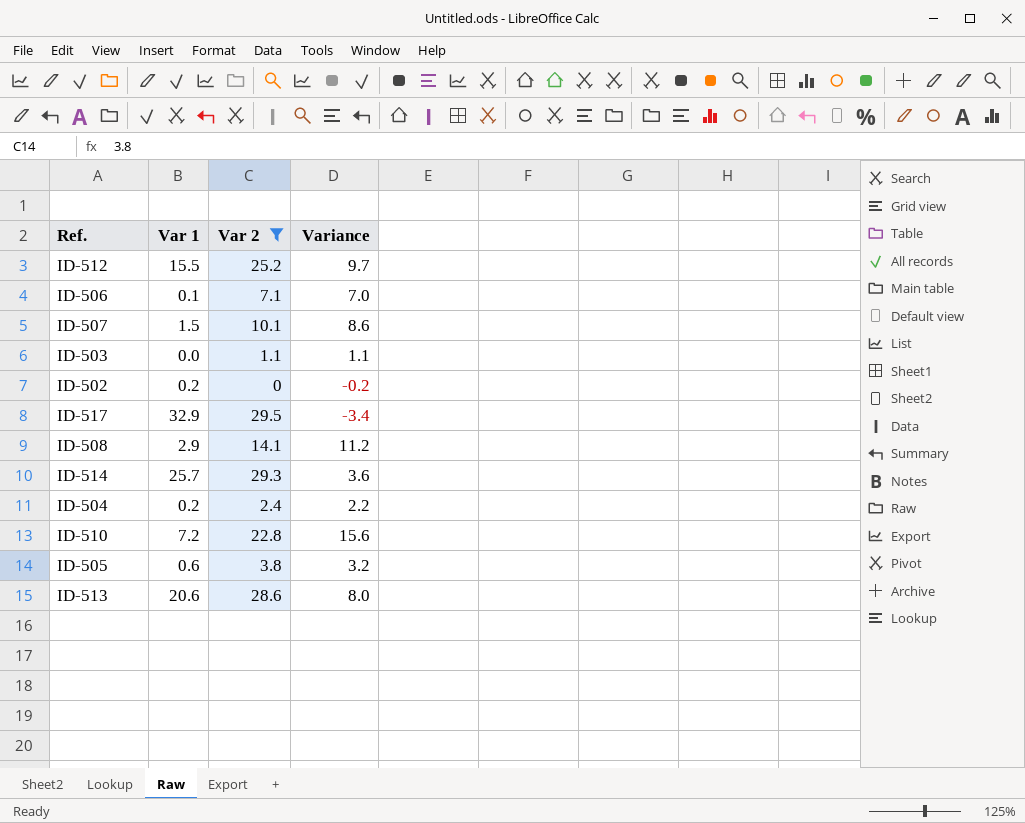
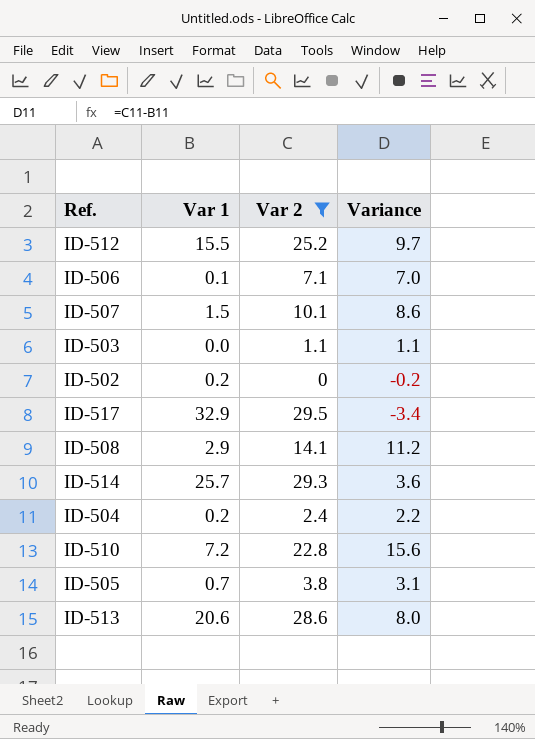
ID-505 | Var 1: 0.6 -> 0.7
ID-505 | Variance: 3.2 -> 3.1

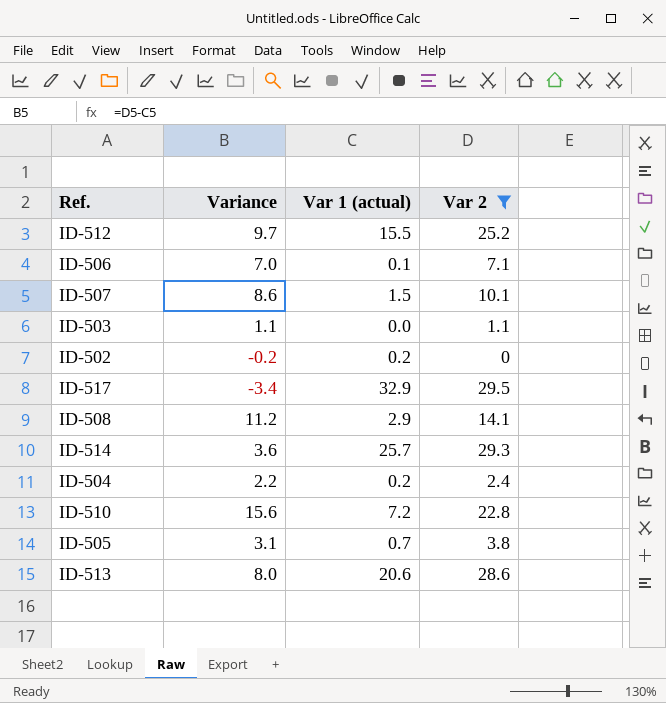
column Variance | position: 4 -> 2
column name: Var 1 -> Var 1 (actual)

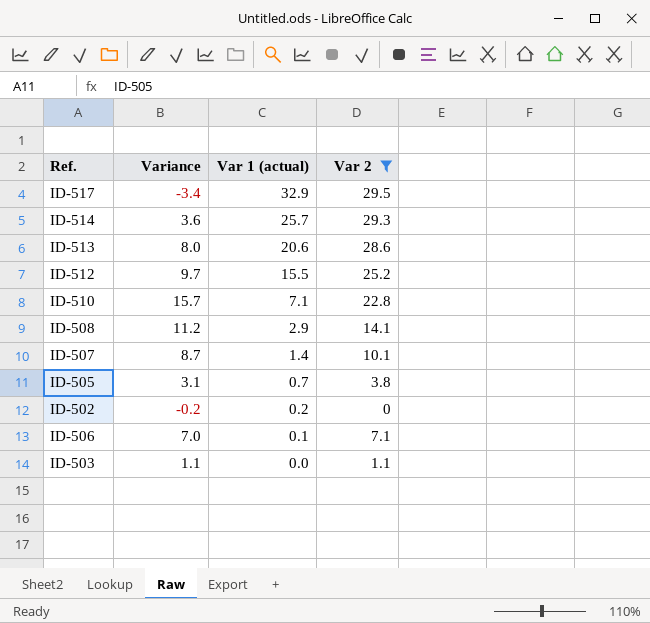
row order: none -> Var 1 (actual) descending
row ID-504: 2.2 | 0.2 | 2.4 -> none
ID-510 | Variance: 15.6 -> 15.7
ID-510 | Var 1 (actual): 7.2 -> 7.1
ID-507 | Variance: 8.6 -> 8.7
ID-507 | Var 1 (actual): 1.5 -> 1.4

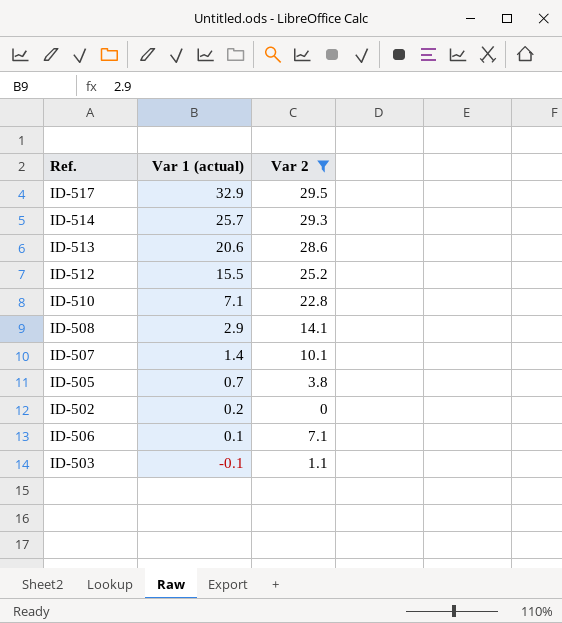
column Variance | formula: [Var 2] - [Var 1 (actual)] -> none
ID-503 | Var 1 (actual): 0.0 -> -0.1

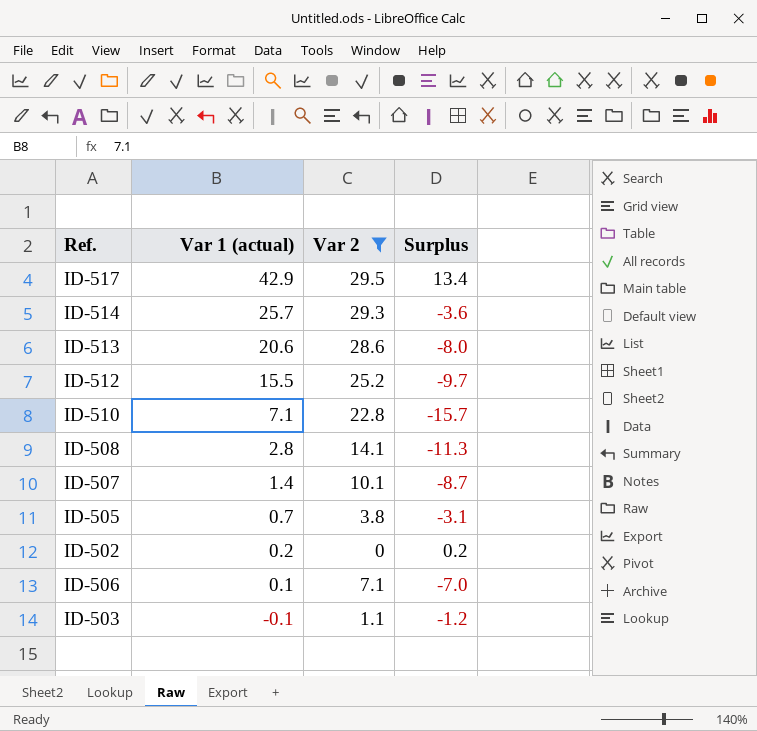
column Surplus | formula: none -> [Var 1 (actual)] - [Var 2]
ID-517 | Var 1 (actual): 32.9 -> 42.9
ID-508 | Var 1 (actual): 2.9 -> 2.8

